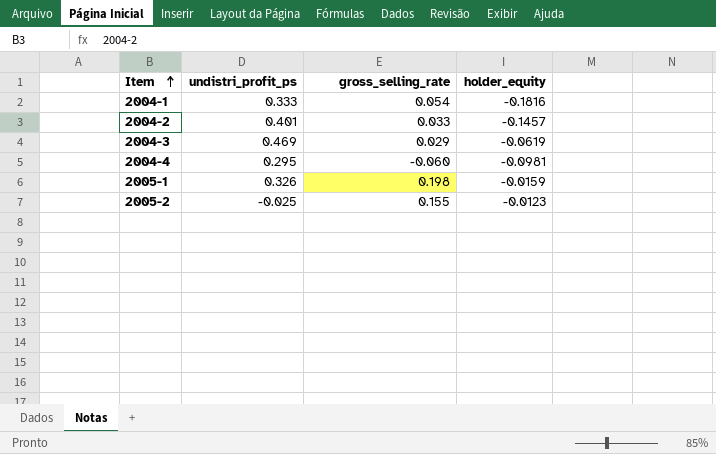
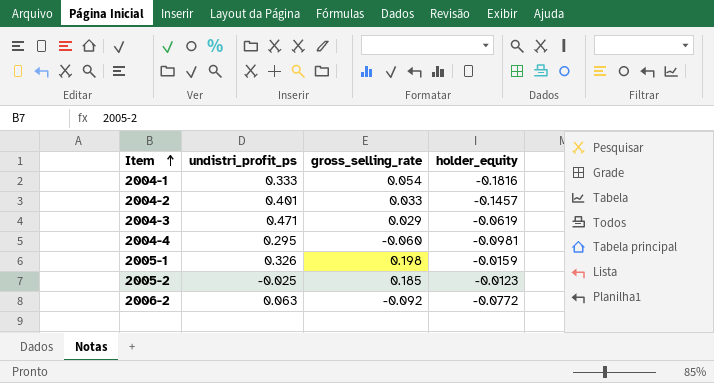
2004-3 | undistri_profit_ps: 0.469 -> 0.471
2005-2 | gross_selling_rate: 0.155 -> 0.185
row 2006-2: none -> 0.063 | -0.092 | -0.0772

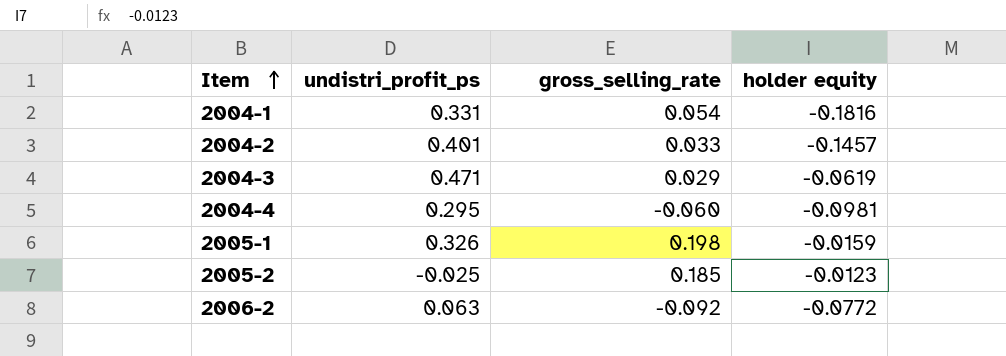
column name: holder_equity -> holder equity
2004-1 | undistri_profit_ps: 0.333 -> 0.331

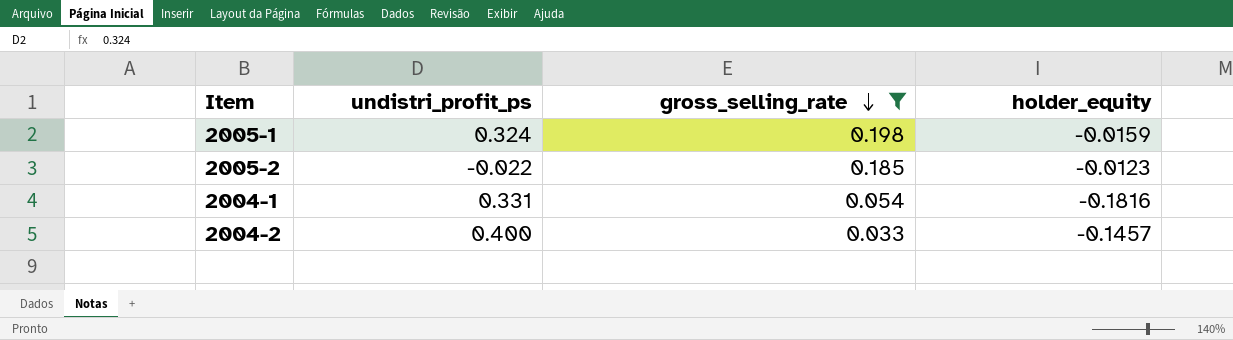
filter: none -> gross_selling_rate >= 0.033
row order: Item ascending -> gross_selling_rate descending
column name: holder equity -> holder_equity
2005-1 | undistri_profit_ps: 0.326 -> 0.324
2005-2 | undistri_profit_ps: -0.025 -> -0.022
2004-2 | undistri_profit_ps: 0.401 -> 0.400

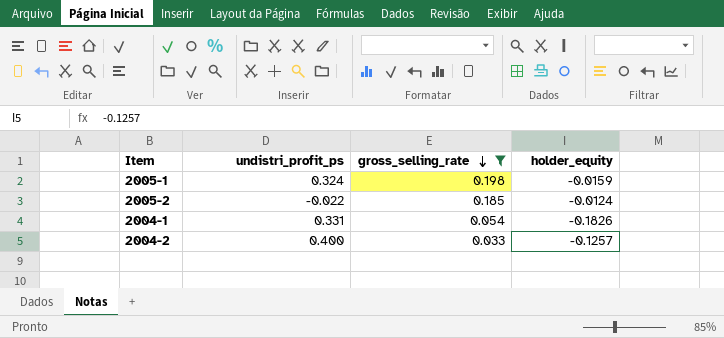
2005-2 | holder_equity: -0.0123 -> -0.0124
2004-1 | holder_equity: -0.1816 -> -0.1826
2004-2 | holder_equity: -0.1457 -> -0.1257

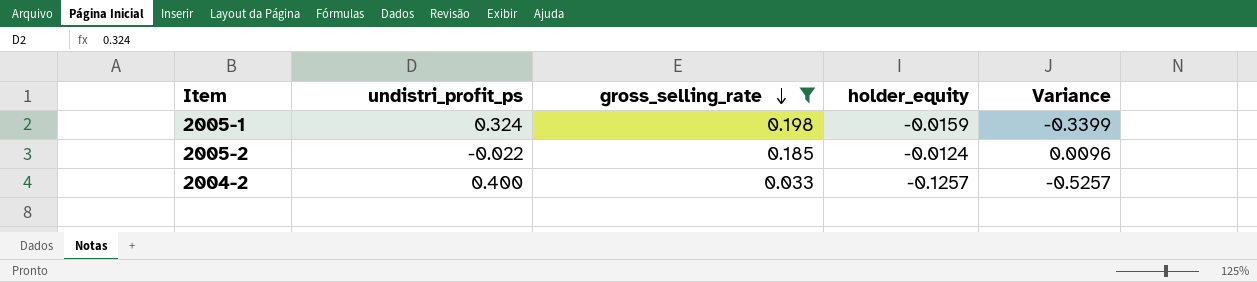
column Variance | formula: none -> [holder_equity] - [undistri_profit_ps]
row 2004-1: 0.331 | 0.054 | -0.1826 -> none

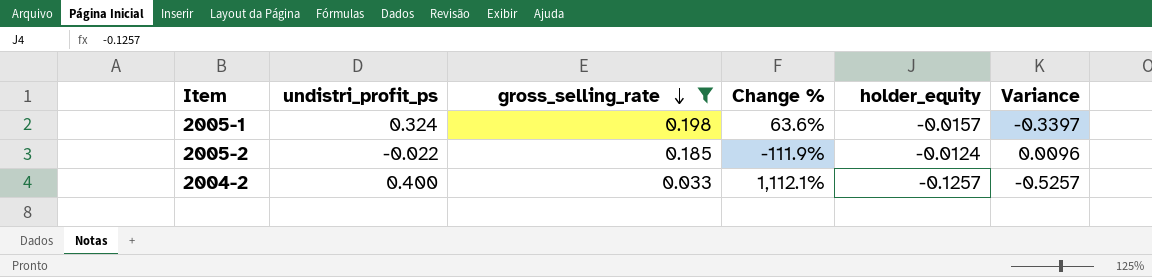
column Change % | formula: none -> ([undistri_profit_ps] - [gross_selling_rate]) / [gross_selling_rate]
2005-1 | holder_equity: -0.0159 -> -0.0157
2005-1 | Variance: -0.3399 -> -0.3397

